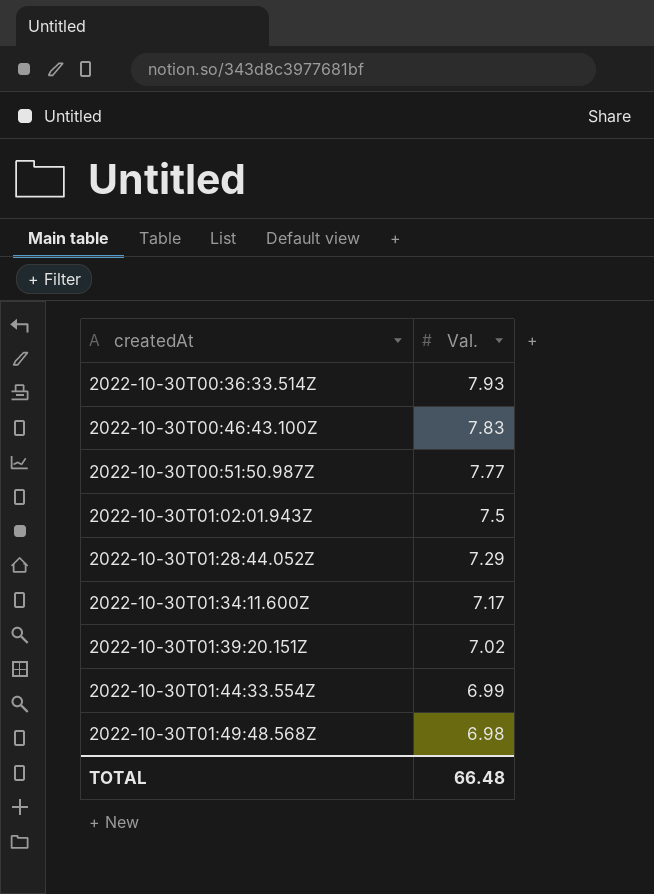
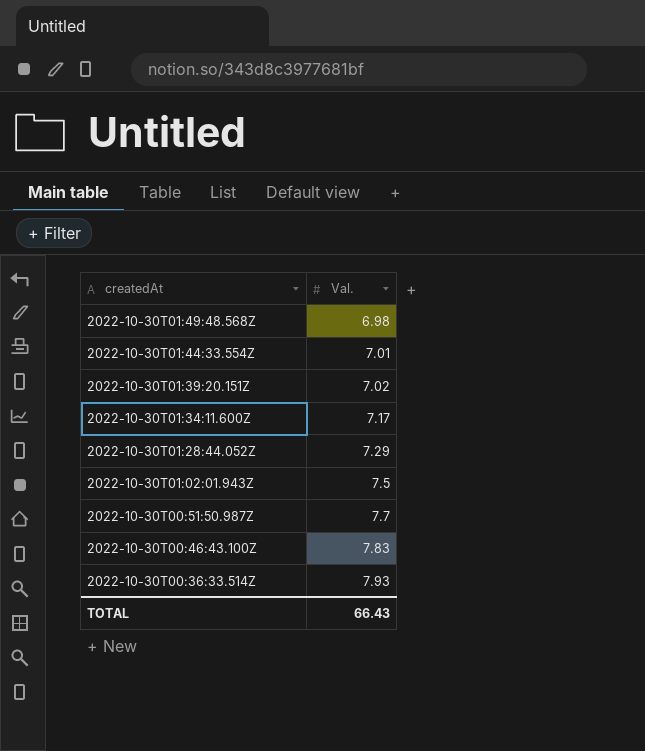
row order: createdAt ascending -> createdAt descending
2022-10-30T01:44:33.554Z | Val.: 6.99 -> 7.01
2022-10-30T00:51:50.987Z | Val.: 7.77 -> 7.7
TOTAL | Val.: 66.48 -> 66.43

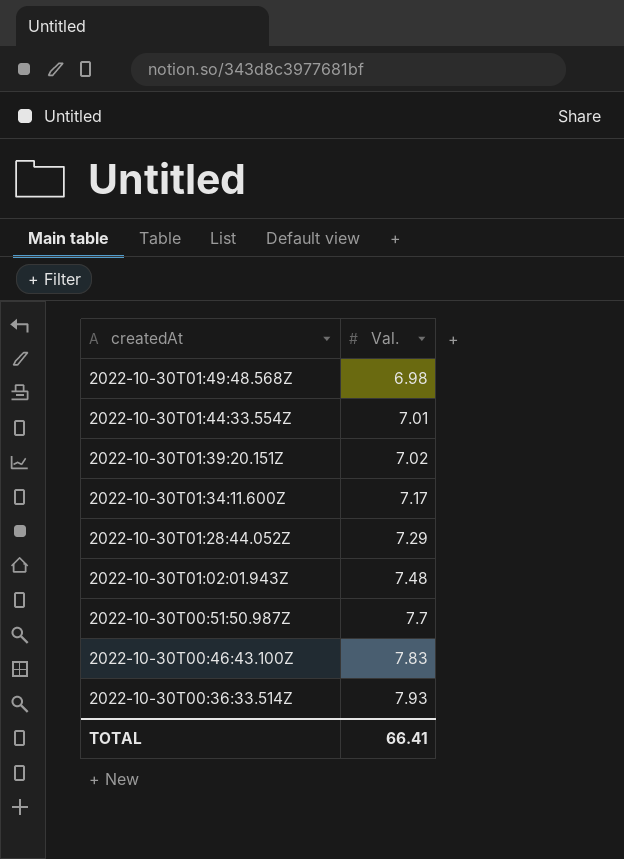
2022-10-30T01:02:01.943Z | Val.: 7.5 -> 7.48
TOTAL | Val.: 66.43 -> 66.41

